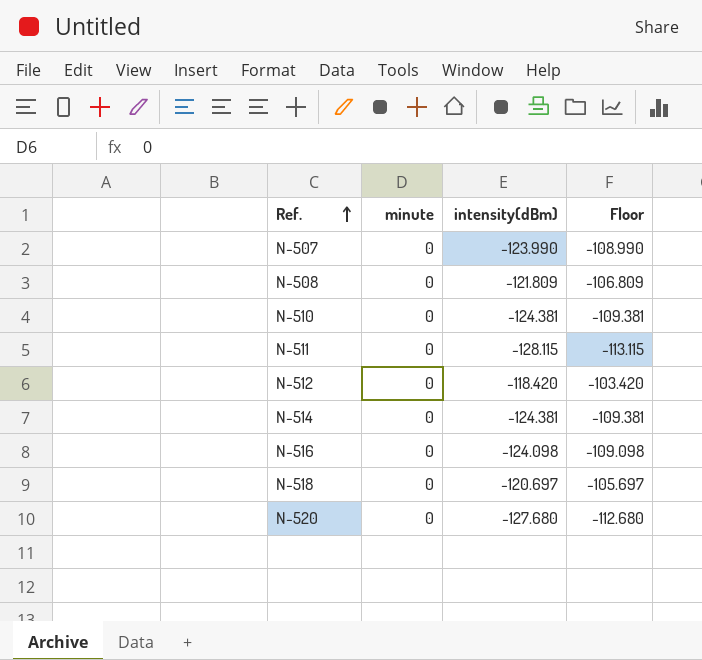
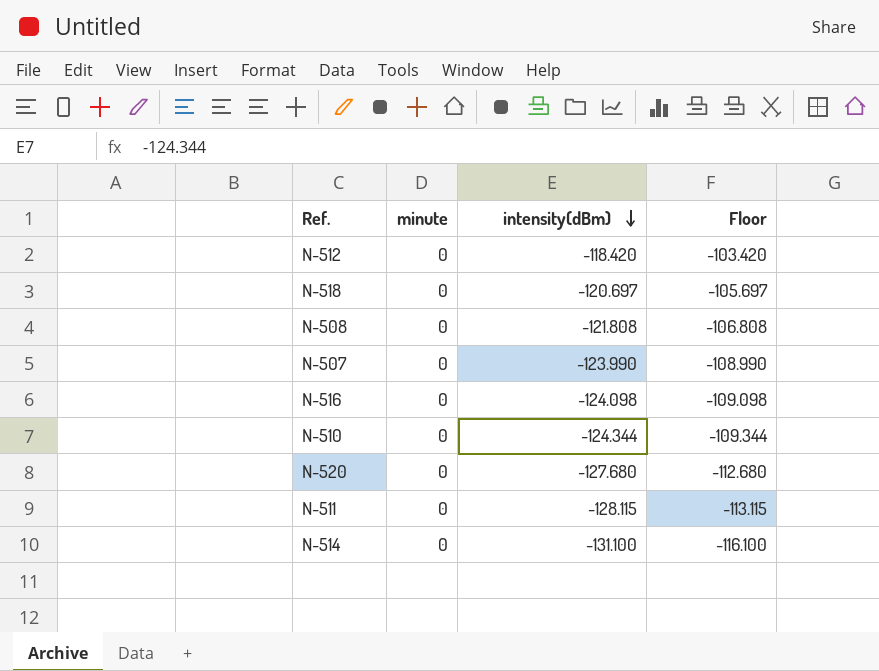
row order: Ref. ascending -> intensity(dBm) descending
N-508 | intensity(dBm): -121.809 -> -121.808
N-508 | Floor: -106.809 -> -106.808
N-510 | intensity(dBm): -124.381 -> -124.344
N-510 | Floor: -109.381 -> -109.344
N-514 | intensity(dBm): -124.381 -> -131.100
N-514 | Floor: -109.381 -> -116.100

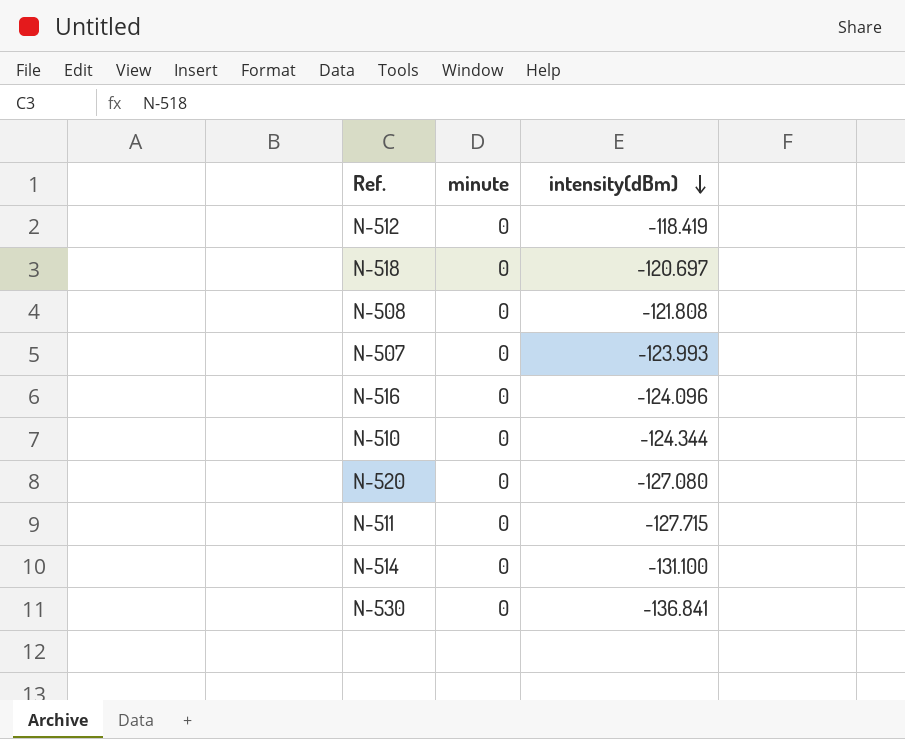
column Floor | formula: [intensity(dBm)] + 15 -> none
N-512 | intensity(dBm): -118.420 -> -118.419
N-507 | intensity(dBm): -123.990 -> -123.993
N-516 | intensity(dBm): -124.098 -> -124.096
N-520 | intensity(dBm): -127.680 -> -127.080
N-511 | intensity(dBm): -128.115 -> -127.715
row N-530: none -> 0 | -136.841

